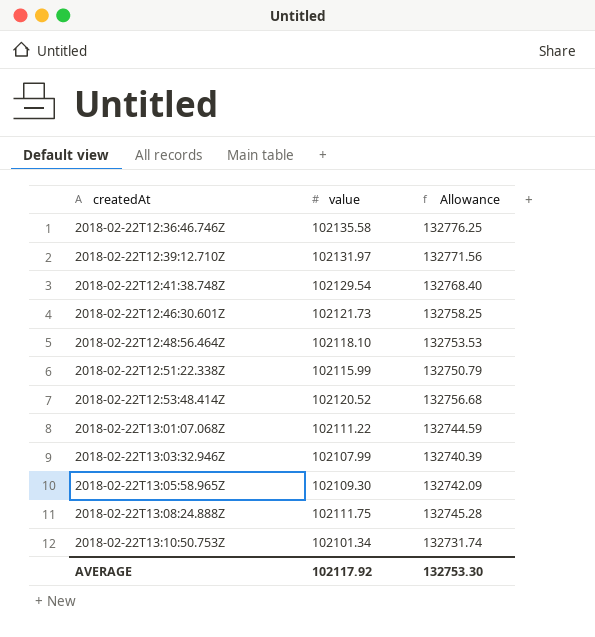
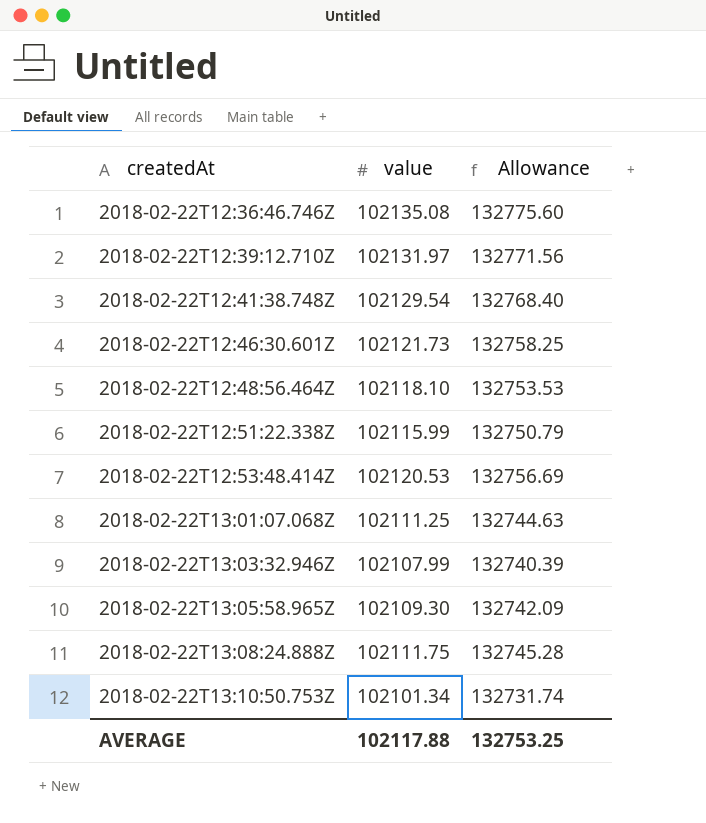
2018-02-22T12:36:46.746Z | value: 102135.58 -> 102135.08
2018-02-22T12:36:46.746Z | Allowance: 132776.25 -> 132775.60
2018-02-22T12:53:48.414Z | value: 102120.52 -> 102120.53
2018-02-22T12:53:48.414Z | Allowance: 132756.68 -> 132756.69
2018-02-22T13:01:07.068Z | value: 102111.22 -> 102111.25
2018-02-22T13:01:07.068Z | Allowance: 132744.59 -> 132744.63
AVERAGE | value: 102117.92 -> 102117.88
AVERAGE | Allowance: 132753.30 -> 132753.25

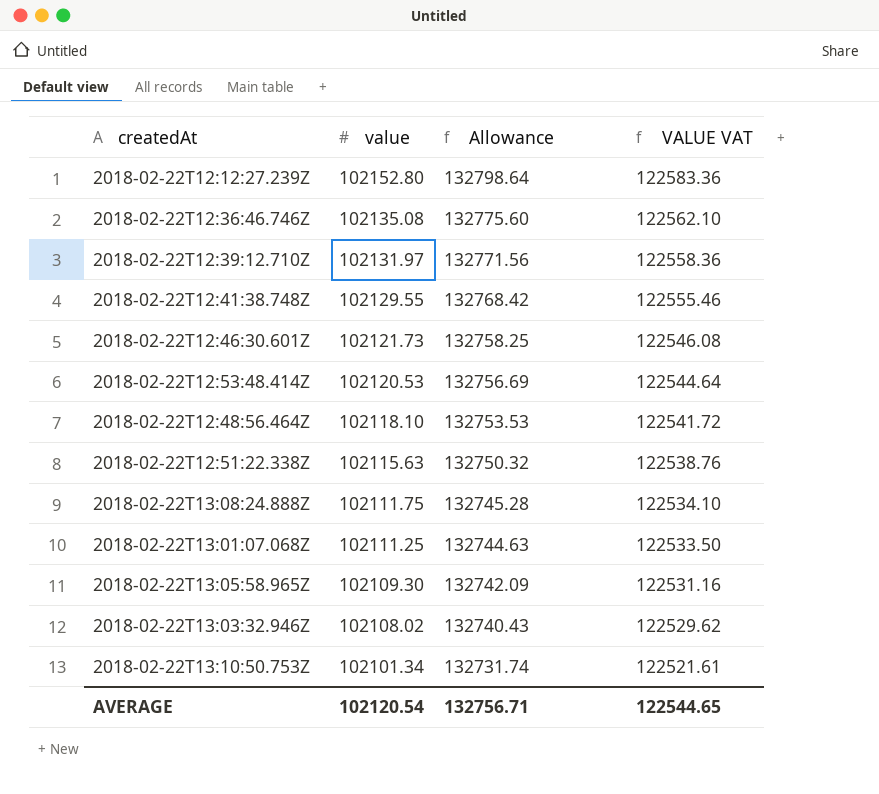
row order: createdAt ascending -> value descending
column VALUE VAT | formula: none -> [value] * 1.2
row 2018-02-22T12:12:27.239Z: none -> 102152.80 | 132798.64 | 122583.36
2018-02-22T12:41:38.748Z | value: 102129.54 -> 102129.55
2018-02-22T12:41:38.748Z | Allowance: 132768.40 -> 132768.42
2018-02-22T12:51:22.338Z | value: 102115.99 -> 102115.63
2018-02-22T12:51:22.338Z | Allowance: 132750.79 -> 132750.32
2018-02-22T13:03:32.946Z | value: 102107.99 -> 102108.02
2018-02-22T13:03:32.946Z | Allowance: 132740.39 -> 132740.43
AVERAGE | value: 102117.88 -> 102120.54
AVERAGE | Allowance: 132753.25 -> 132756.71

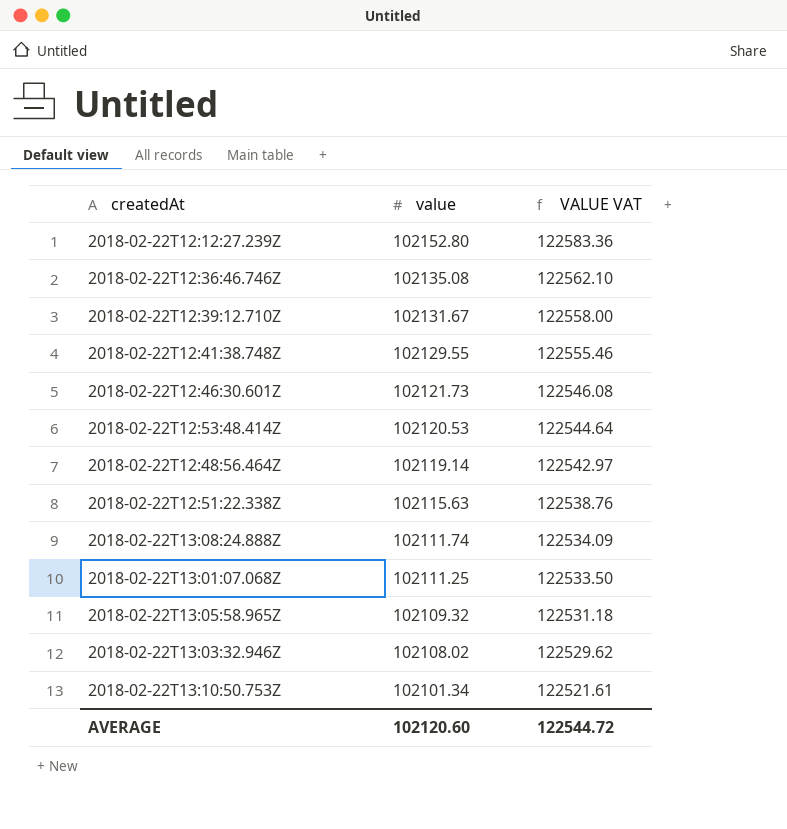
column Allowance | formula: [value] * 1.3 -> none
2018-02-22T12:39:12.710Z | value: 102131.97 -> 102131.67
2018-02-22T12:39:12.710Z | VALUE VAT: 122558.36 -> 122558.00
2018-02-22T12:48:56.464Z | value: 102118.10 -> 102119.14
2018-02-22T12:48:56.464Z | VALUE VAT: 122541.72 -> 122542.97
2018-02-22T13:08:24.888Z | value: 102111.75 -> 102111.74
2018-02-22T13:08:24.888Z | VALUE VAT: 122534.10 -> 122534.09
2018-02-22T13:05:58.965Z | value: 102109.30 -> 102109.32
2018-02-22T13:05:58.965Z | VALUE VAT: 122531.16 -> 122531.18
AVERAGE | value: 102120.54 -> 102120.60
AVERAGE | VALUE VAT: 122544.65 -> 122544.72

